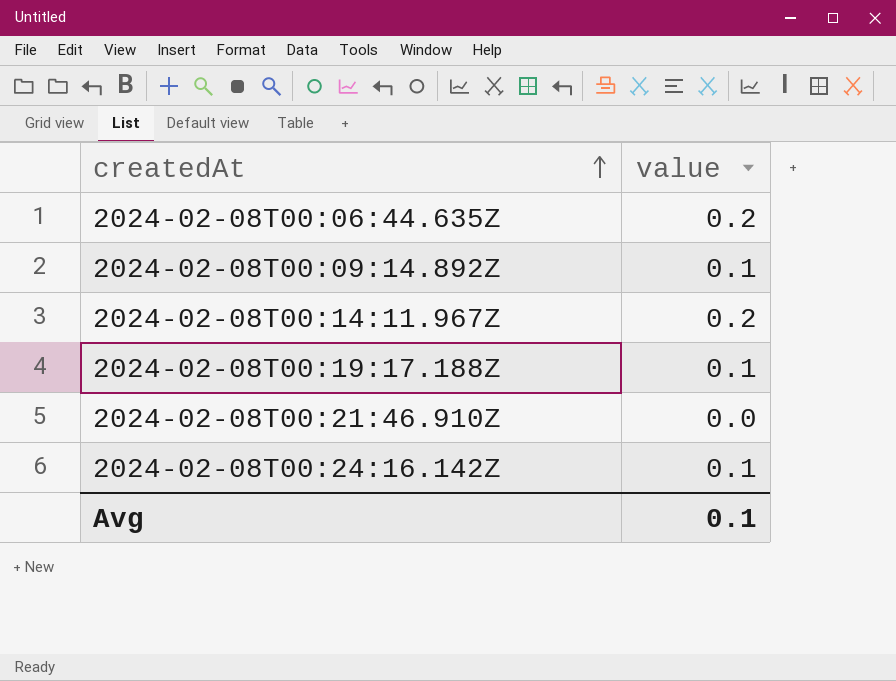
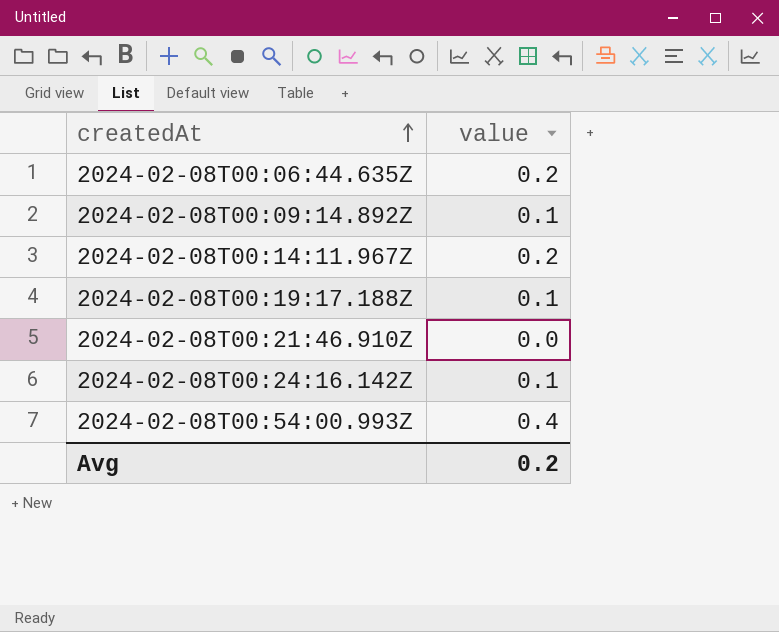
row 2024-02-08T00:54:00.993Z: none -> 0.4
Avg | value: 0.1 -> 0.2

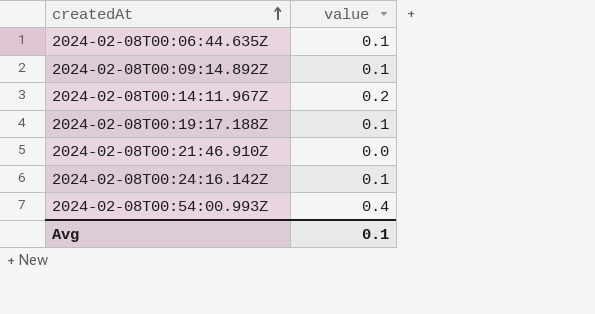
2024-02-08T00:06:44.635Z | value: 0.2 -> 0.1
Avg | value: 0.2 -> 0.1

